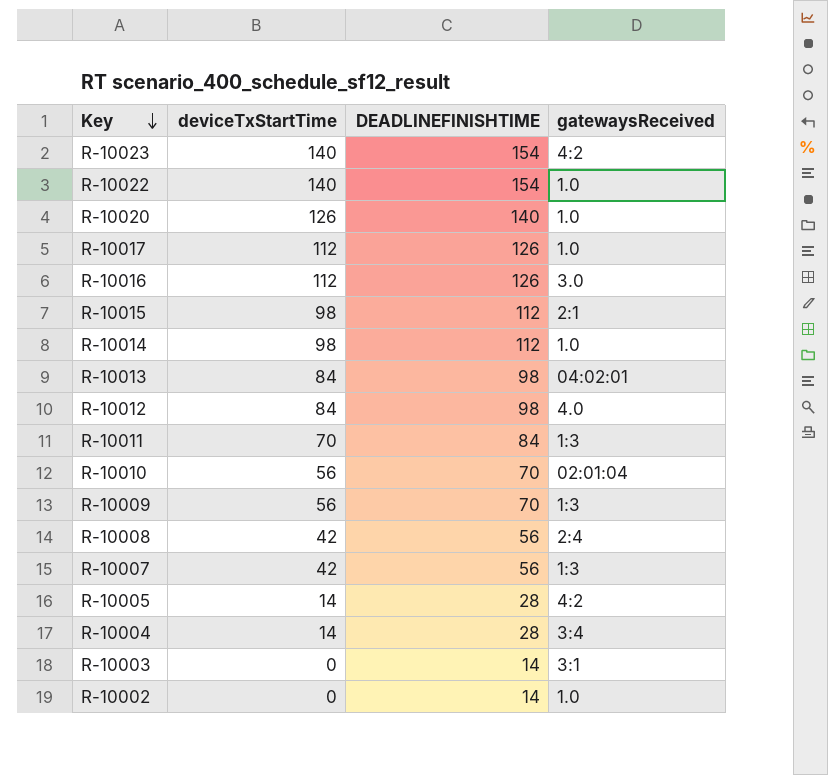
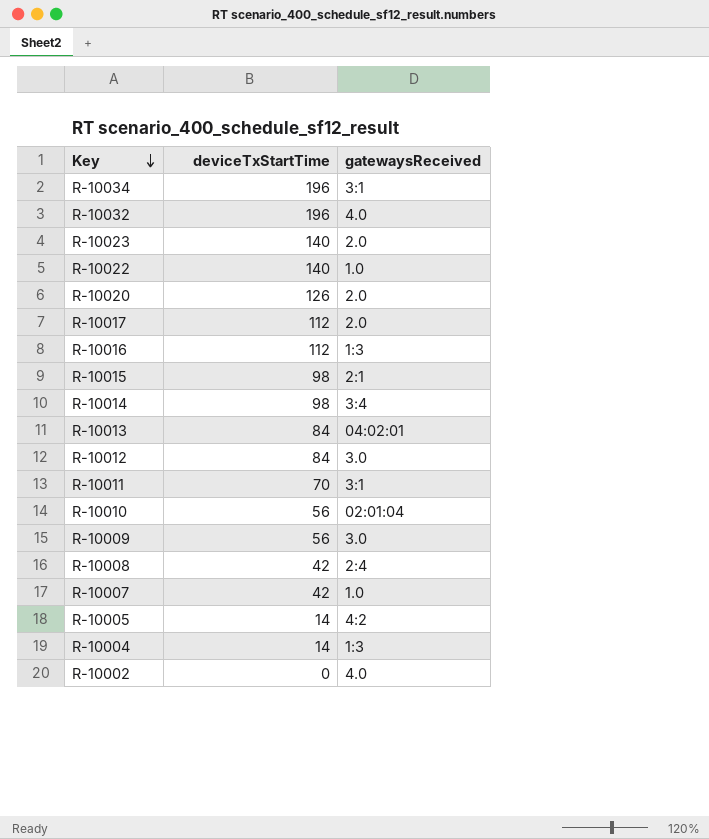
column DEADLINEFINISHTIME | position: 3 -> none
row R-10003: 0 | 14 | 3:1 -> none
row R-10034: none -> 196 | 3:1
row R-10032: none -> 196 | 4.0
R-10023 | gatewaysReceived: 4:2 -> 2.0
R-10020 | gatewaysReceived: 1.0 -> 2.0
R-10017 | gatewaysReceived: 1.0 -> 2.0
R-10016 | gatewaysReceived: 3.0 -> 1:3
R-10014 | gatewaysReceived: 1.0 -> 3:4
R-10012 | gatewaysReceived: 4.0 -> 3.0
R-10011 | gatewaysReceived: 1:3 -> 3:1
R-10009 | gatewaysReceived: 1:3 -> 3.0
R-10007 | gatewaysReceived: 1:3 -> 1.0
R-10004 | gatewaysReceived: 3:4 -> 1:3
R-10002 | gatewaysReceived: 1.0 -> 4.0

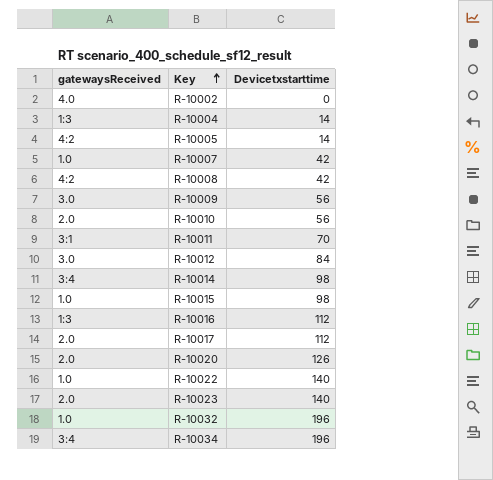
row order: Key descending -> Key ascending
column gatewaysReceived | position: 3 -> 1
column name: deviceTxStartTime -> Devicetxstarttime
row R-10013: 84 | 04:02:01 -> none
R-10008 | gatewaysReceived: 2:4 -> 4:2
R-10010 | gatewaysReceived: 02:01:04 -> 2.0
R-10015 | gatewaysReceived: 2:1 -> 1.0
R-10032 | gatewaysReceived: 4.0 -> 1.0
R-10034 | gatewaysReceived: 3:1 -> 3:4

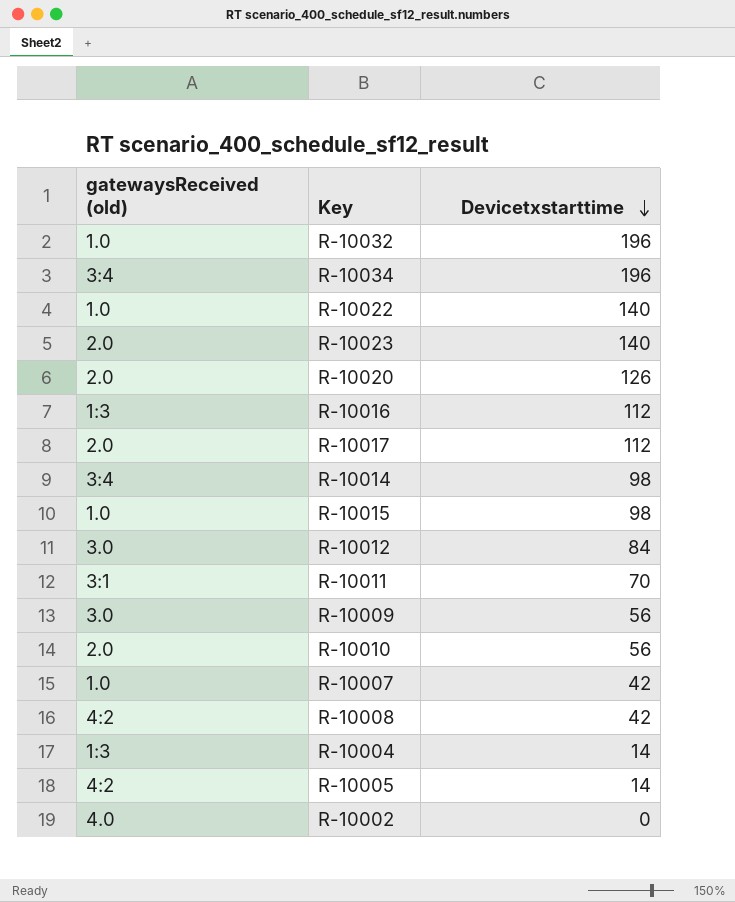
row order: Key ascending -> Devicetxstarttime descending
column name: gatewaysReceived -> gatewaysReceived (old)

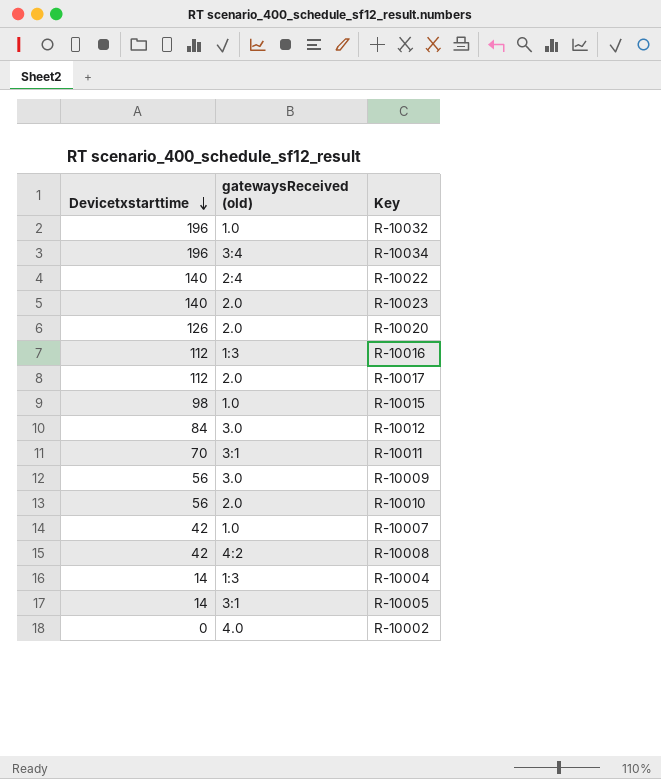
column Devicetxstarttime | position: 3 -> 1
row R-10014: 3:4 | 98 -> none
R-10022 | gatewaysReceived (old): 1.0 -> 2:4
R-10005 | gatewaysReceived (old): 4:2 -> 3:1

